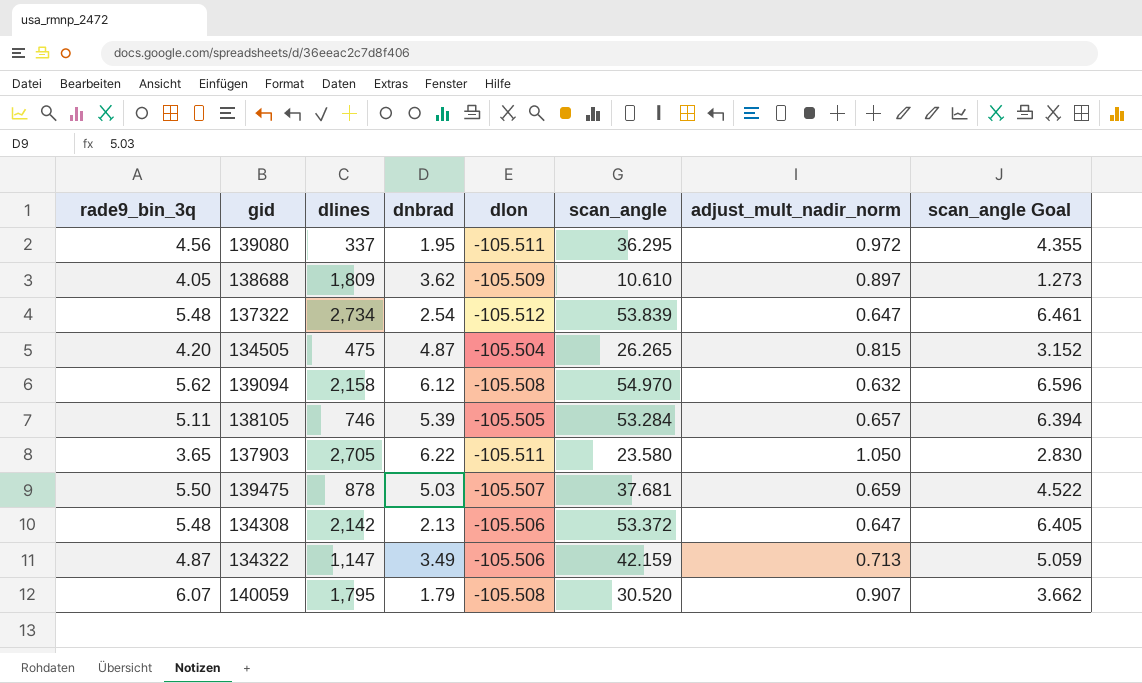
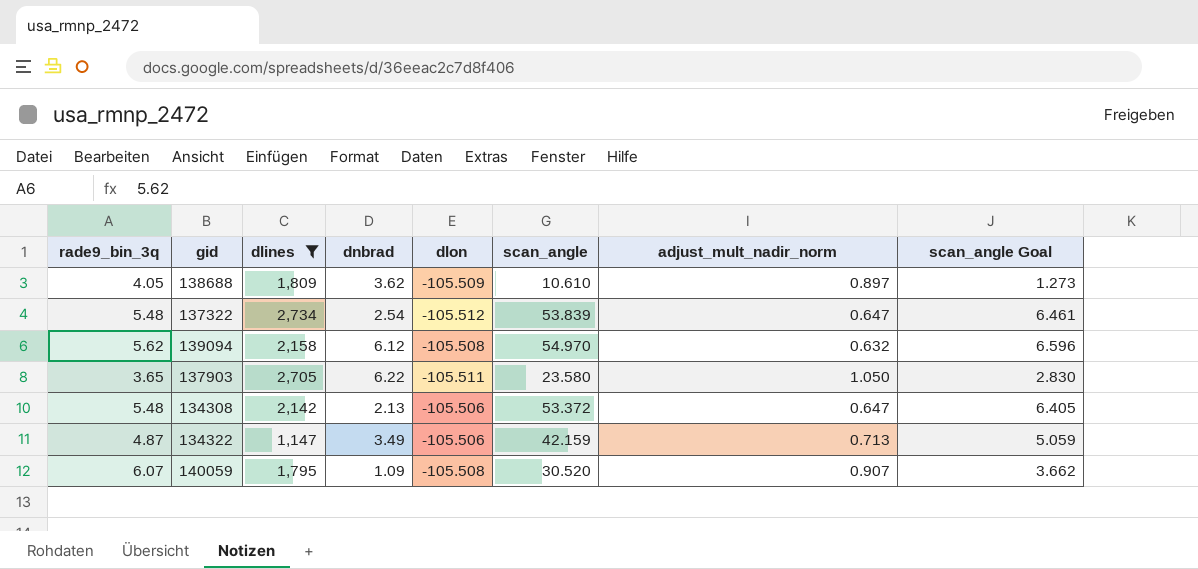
filter: none -> dlines >= 1,147
140059 | dnbrad: 1.79 -> 1.09

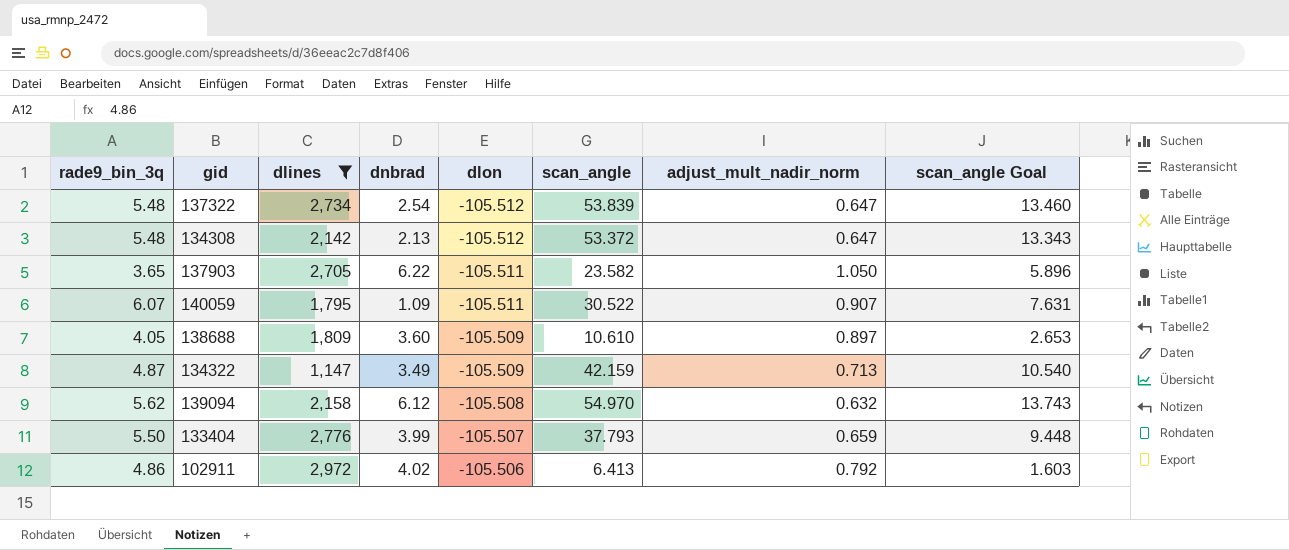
row order: none -> dlon ascending
column scan_angle Goal | formula: [scan_angle] * 0.12 -> [scan_angle] * 0.25
134308 | dlon: -105.506 -> -105.512
137903 | scan_angle: 23.580 -> 23.582
140059 | dlon: -105.508 -> -105.511
140059 | scan_angle: 30.520 -> 30.522
138688 | dnbrad: 3.62 -> 3.60
134322 | dlon: -105.506 -> -105.509
row 133404: none -> 5.50 | 2,776 | 3.99 | -105.507 | 37.793 | 0.659 | 9.448
row 102911: none -> 4.86 | 2,972 | 4.02 | -105.506 | 6.413 | 0.792 | 1.603

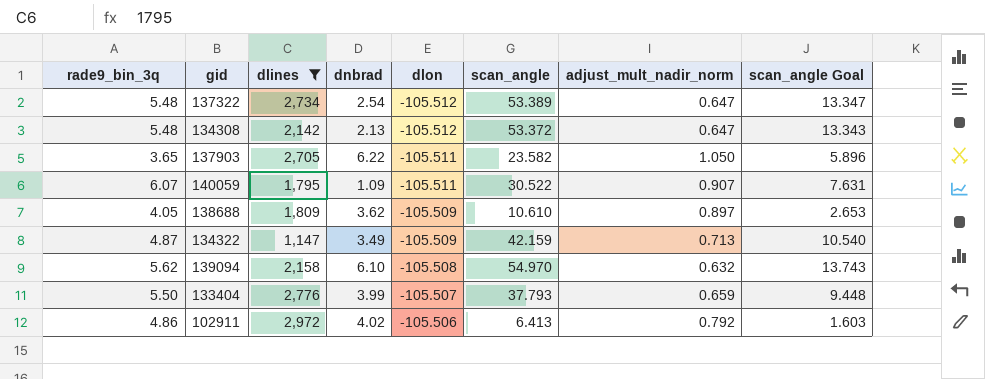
137322 | scan_angle: 53.839 -> 53.389
137322 | scan_angle Goal: 13.460 -> 13.347
138688 | dnbrad: 3.60 -> 3.62
139094 | dnbrad: 6.12 -> 6.10

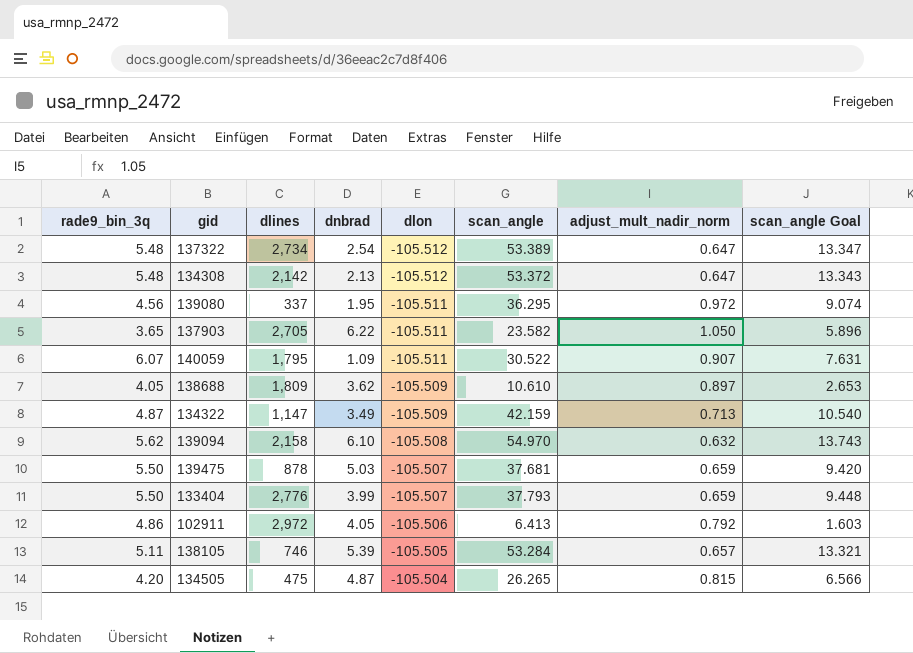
filter: dlines >= 1,147 -> none
102911 | dnbrad: 4.02 -> 4.05

